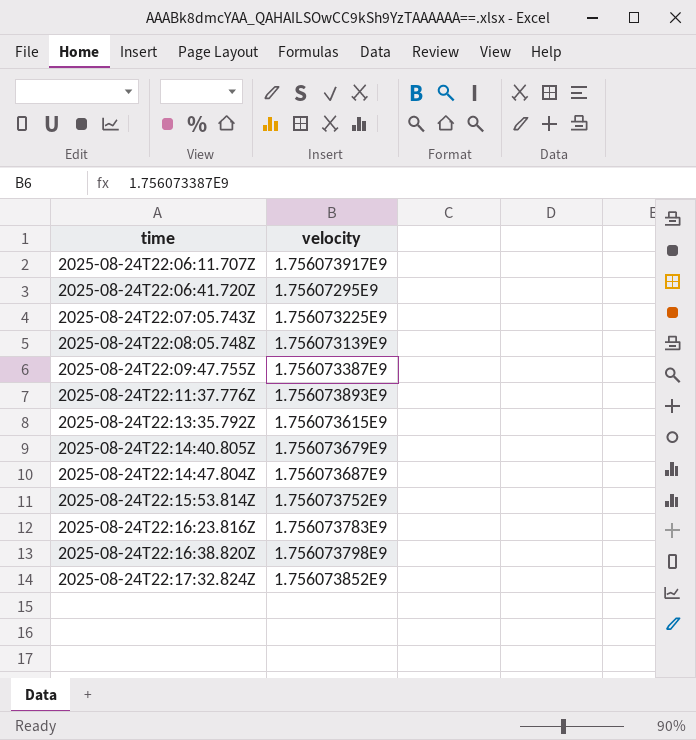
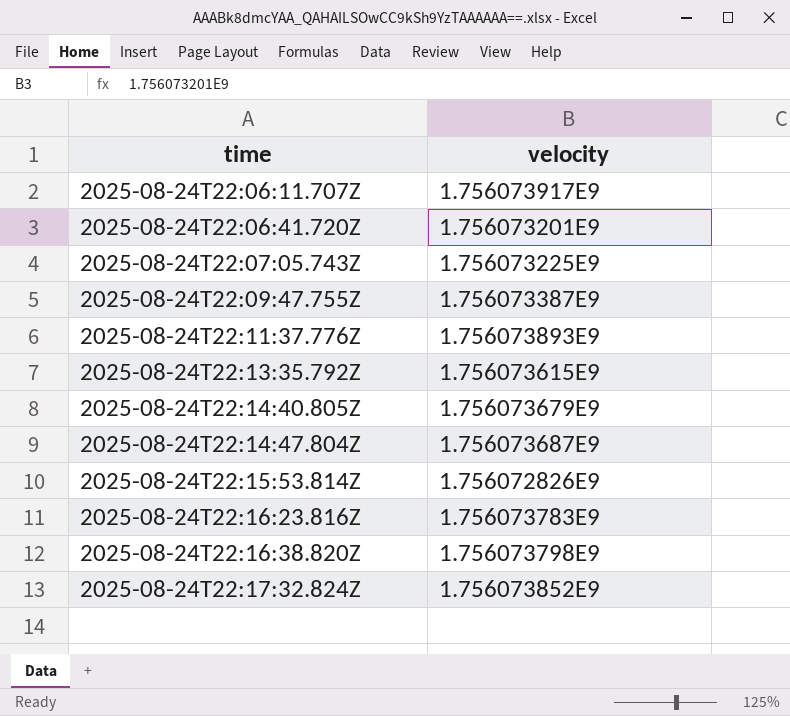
row 2025-08-24T22:08:05.748Z: 1.756073139E9 -> none
2025-08-24T22:06:41.720Z | velocity: 1.75607295E9 -> 1.756073201E9
2025-08-24T22:15:53.814Z | velocity: 1.756073752E9 -> 1.756072826E9

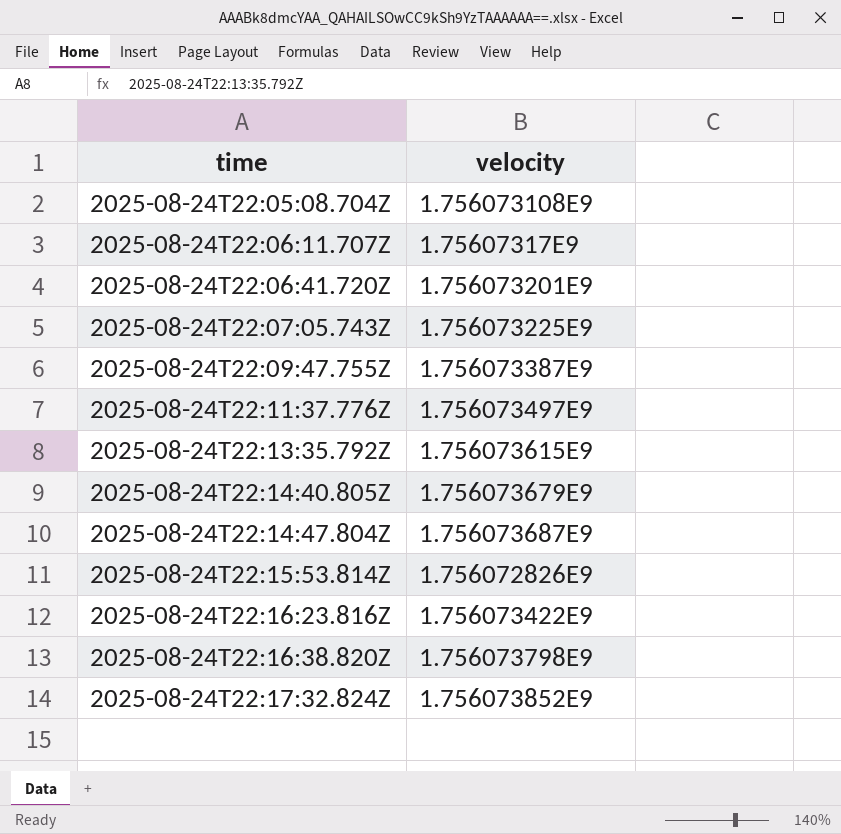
row 2025-08-24T22:05:08.704Z: none -> 1.756073108E9
2025-08-24T22:06:11.707Z | velocity: 1.756073917E9 -> 1.75607317E9
2025-08-24T22:11:37.776Z | velocity: 1.756073893E9 -> 1.756073497E9
2025-08-24T22:16:23.816Z | velocity: 1.756073783E9 -> 1.756073422E9

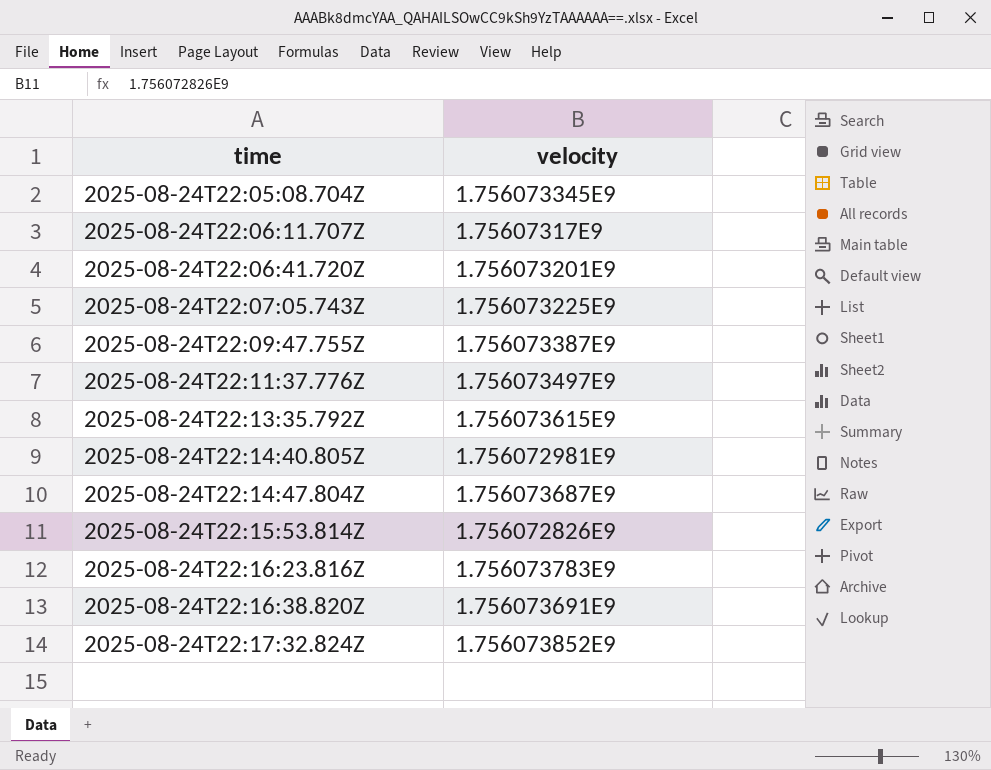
2025-08-24T22:05:08.704Z | velocity: 1.756073108E9 -> 1.756073345E9
2025-08-24T22:14:40.805Z | velocity: 1.756073679E9 -> 1.756072981E9
2025-08-24T22:16:23.816Z | velocity: 1.756073422E9 -> 1.756073783E9
2025-08-24T22:16:38.820Z | velocity: 1.756073798E9 -> 1.756073691E9

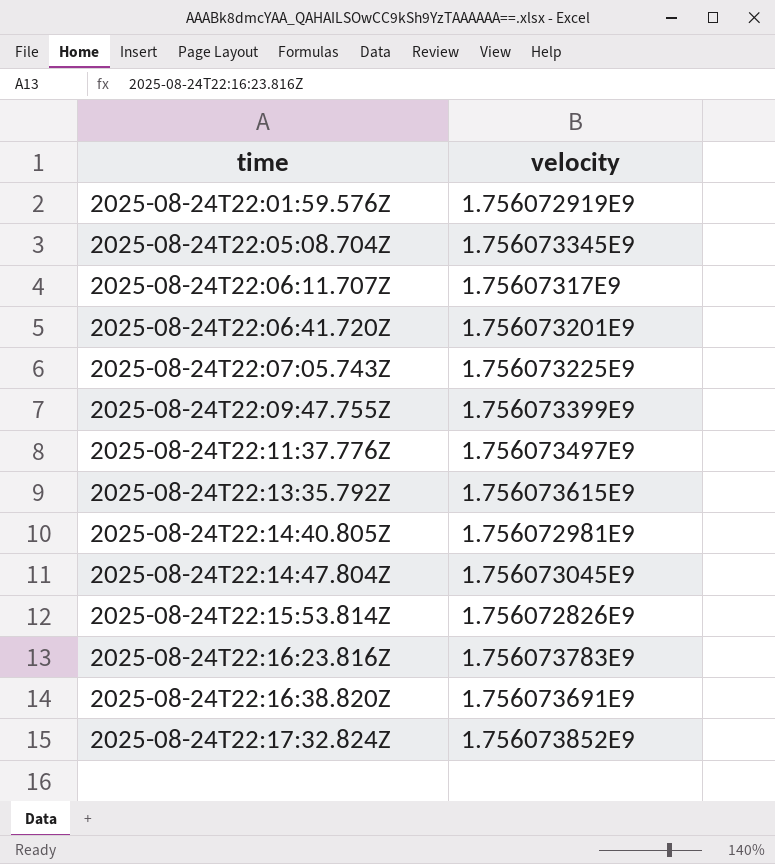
row 2025-08-24T22:01:59.576Z: none -> 1.756072919E9
2025-08-24T22:09:47.755Z | velocity: 1.756073387E9 -> 1.756073399E9
2025-08-24T22:14:47.804Z | velocity: 1.756073687E9 -> 1.756073045E9

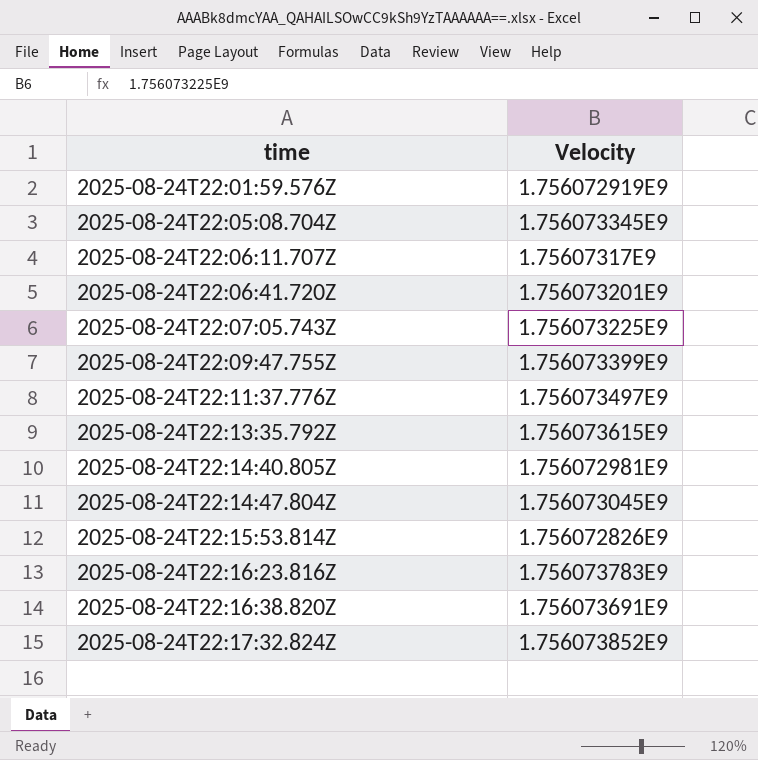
column name: velocity -> Velocity

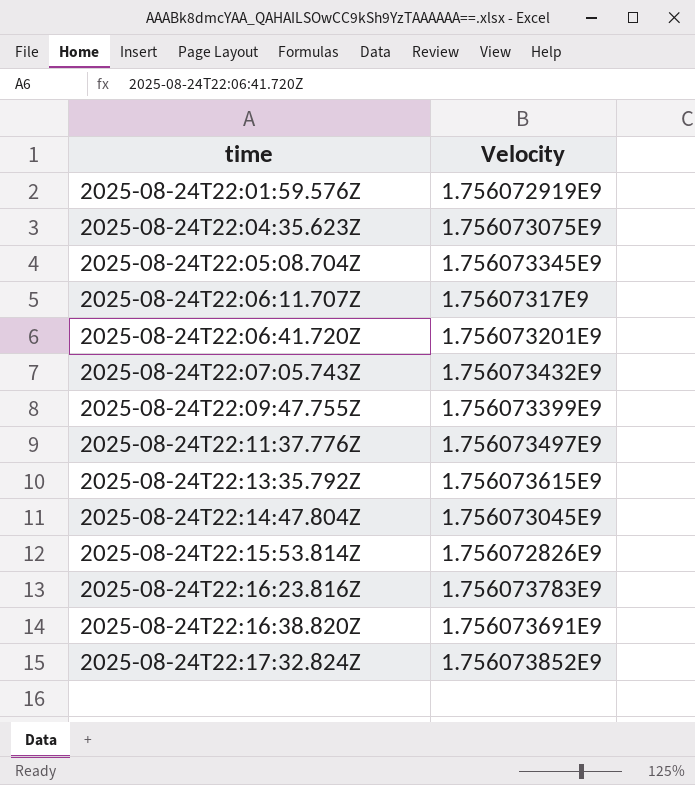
row 2025-08-24T22:14:40.805Z: 1.756072981E9 -> none
row 2025-08-24T22:04:35.623Z: none -> 1.756073075E9
2025-08-24T22:07:05.743Z | Velocity: 1.756073225E9 -> 1.756073432E9

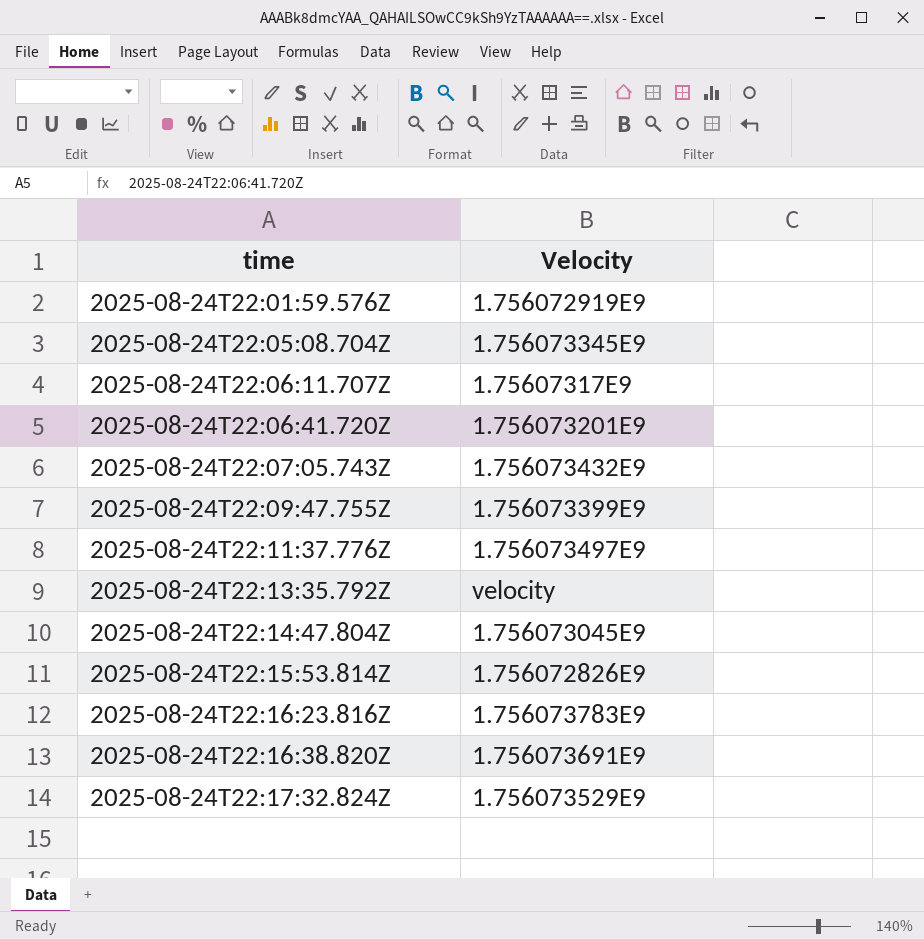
row 2025-08-24T22:04:35.623Z: 1.756073075E9 -> none
2025-08-24T22:13:35.792Z | Velocity: 1.756073615E9 -> velocity
2025-08-24T22:17:32.824Z | Velocity: 1.756073852E9 -> 1.756073529E9

